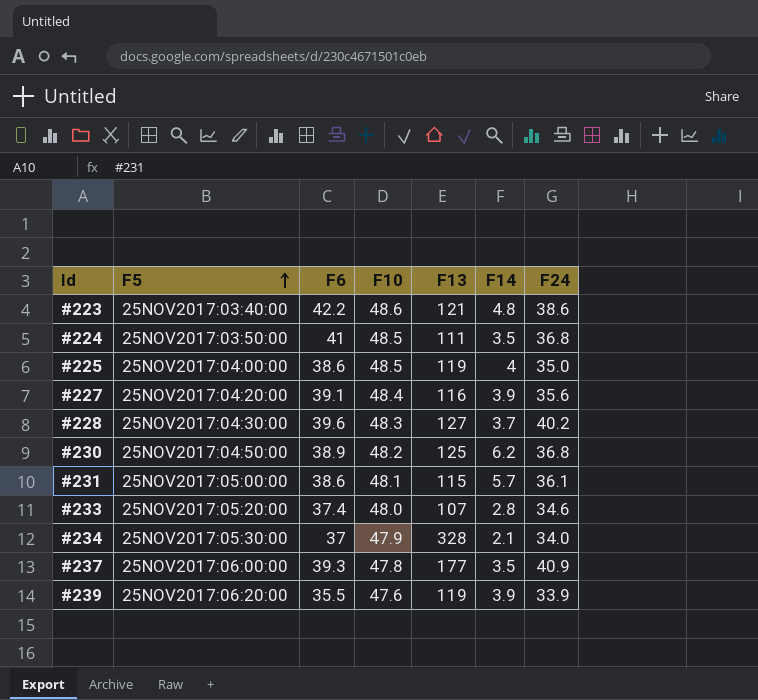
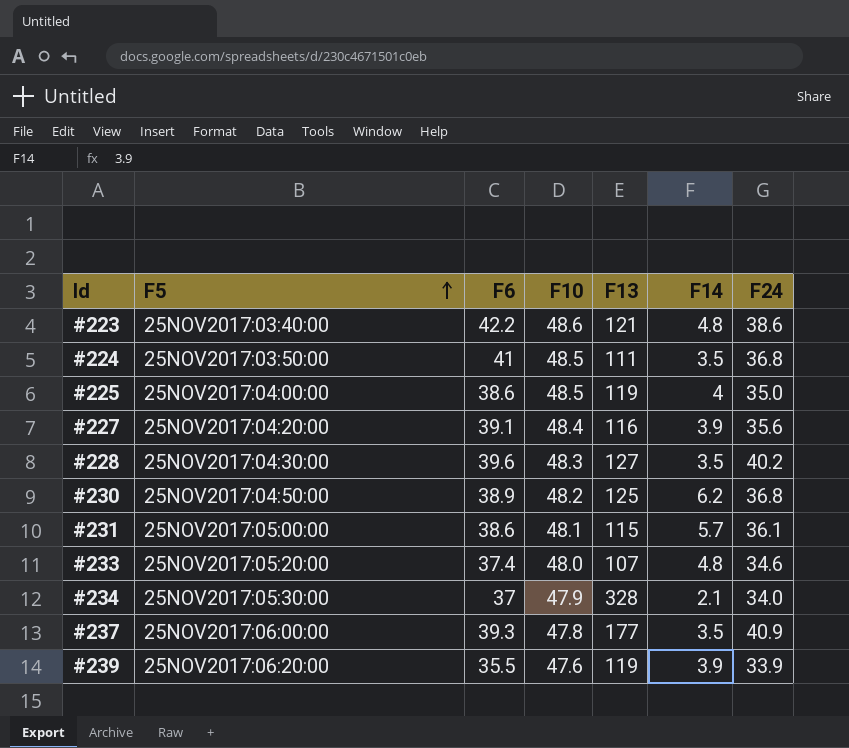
#228 | F14: 3.7 -> 3.5
#233 | F14: 2.8 -> 4.8

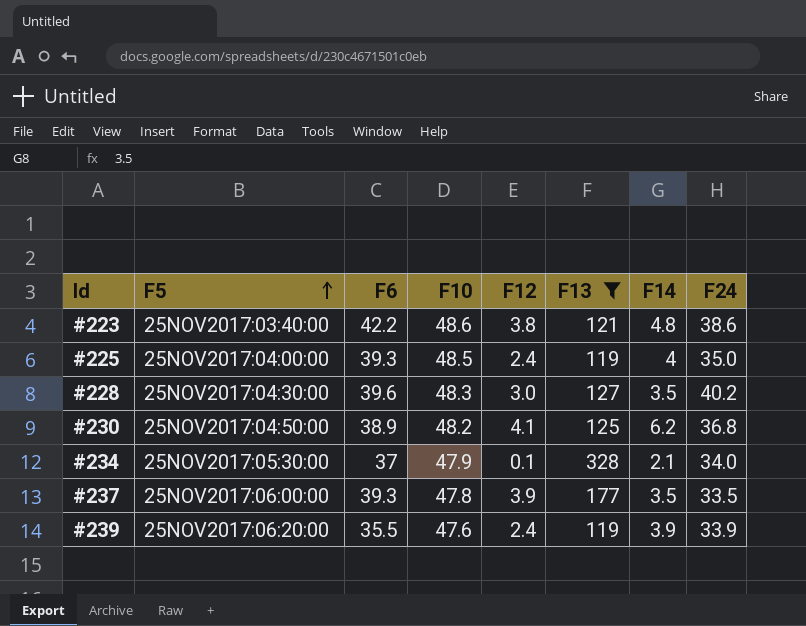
filter: none -> F13 >= 119
column F12 | position: none -> 5
#225 | F6: 38.6 -> 39.3
#237 | F24: 40.9 -> 33.5

